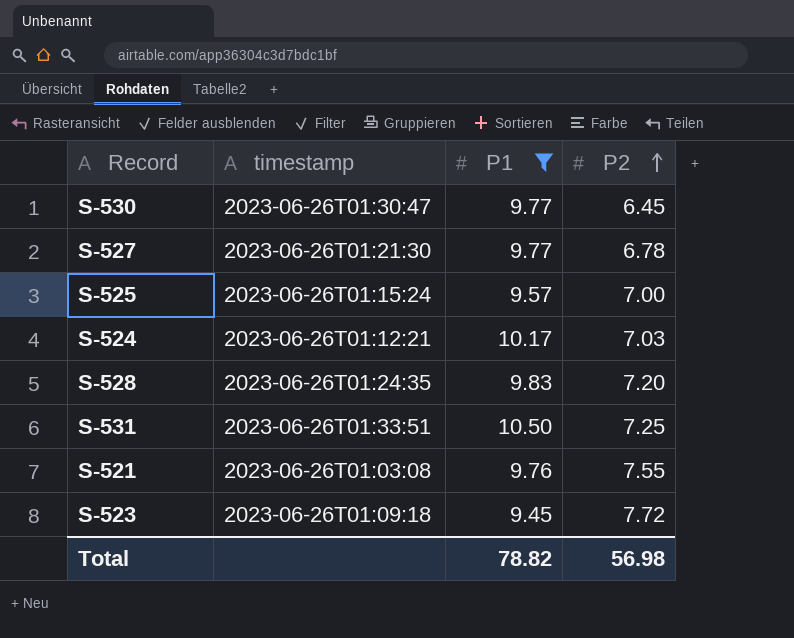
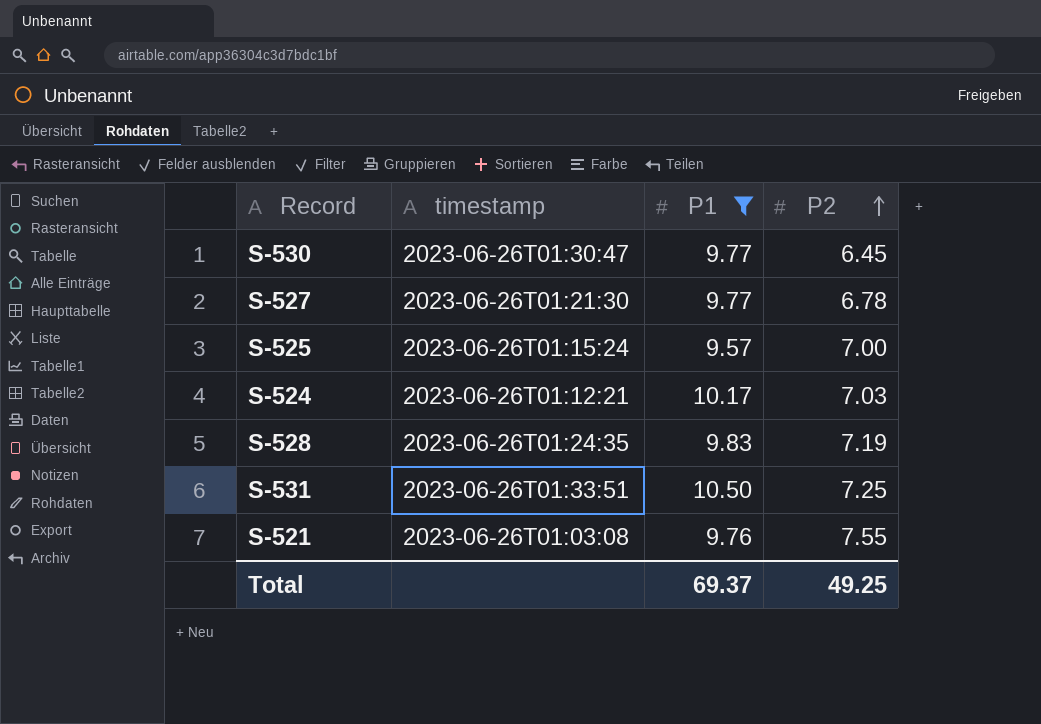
row S-523: 2023-06-26T01:09:18 | 9.45 | 7.72 -> none
S-528 | P2: 7.20 -> 7.19
Total | P1: 78.82 -> 69.37
Total | P2: 56.98 -> 49.25

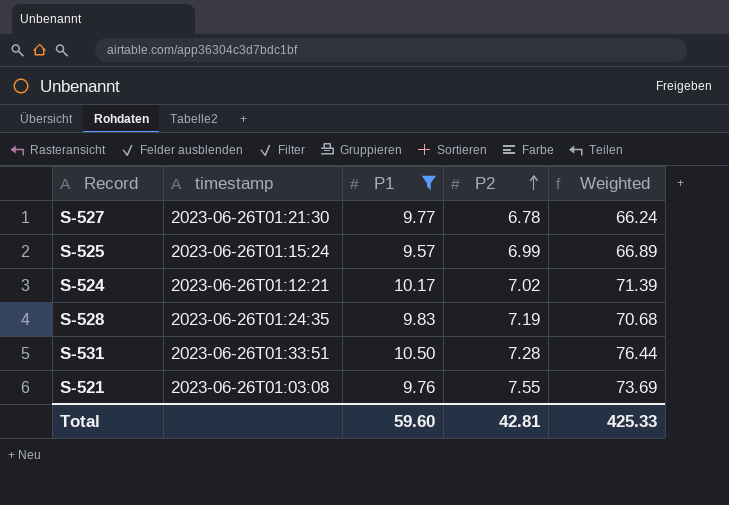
column Weighted | formula: none -> [P1] * [P2]
row S-530: 2023-06-26T01:30:47 | 9.77 | 6.45 -> none
S-525 | P2: 7.00 -> 6.99
S-524 | P2: 7.03 -> 7.02
S-531 | P2: 7.25 -> 7.28
Total | P1: 69.37 -> 59.60
Total | P2: 49.25 -> 42.81

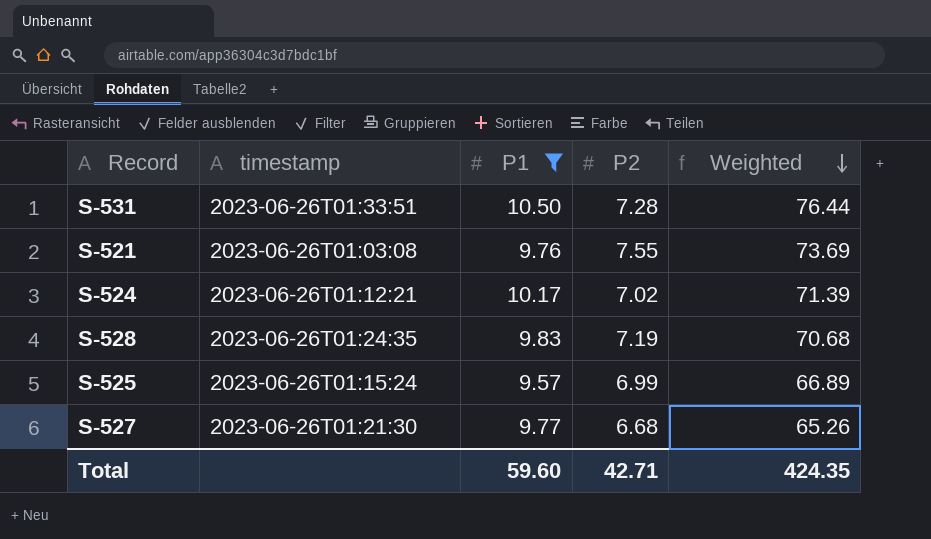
row order: P2 ascending -> Weighted descending
S-527 | P2: 6.78 -> 6.68
S-527 | Weighted: 66.24 -> 65.26
Total | P2: 42.81 -> 42.71
Total | Weighted: 425.33 -> 424.35

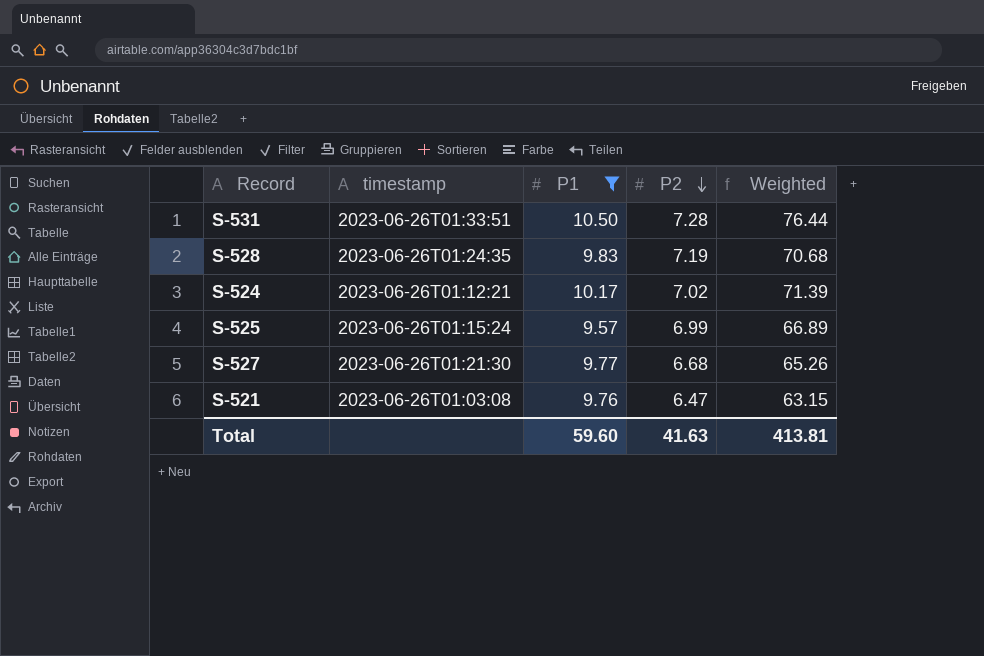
row order: Weighted descending -> P2 descending
S-521 | P2: 7.55 -> 6.47
S-521 | Weighted: 73.69 -> 63.15
Total | P2: 42.71 -> 41.63
Total | Weighted: 424.35 -> 413.81

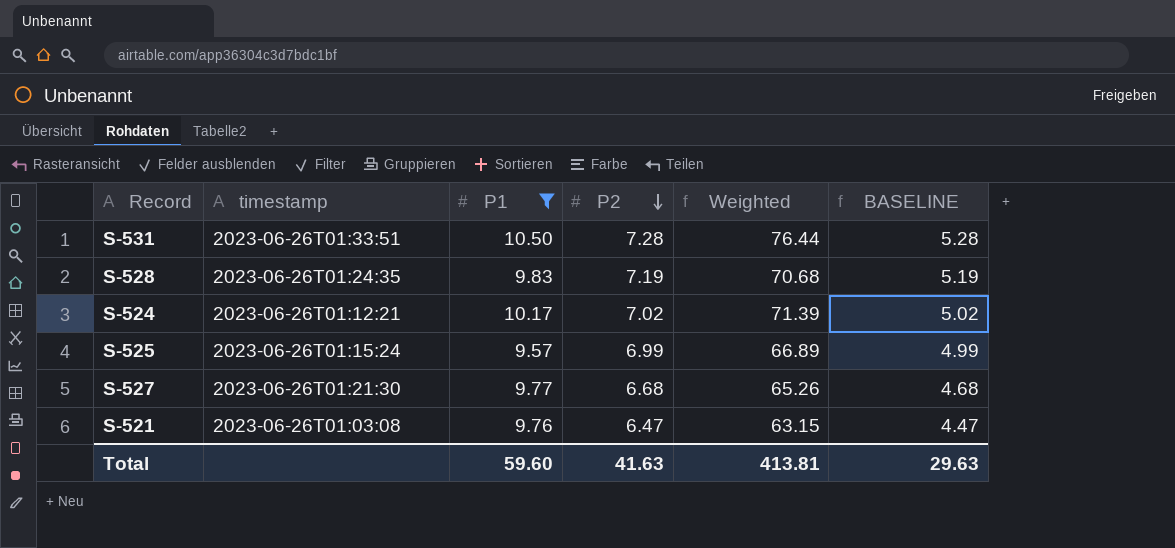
column BASELINE | formula: none -> [P2] - 2

